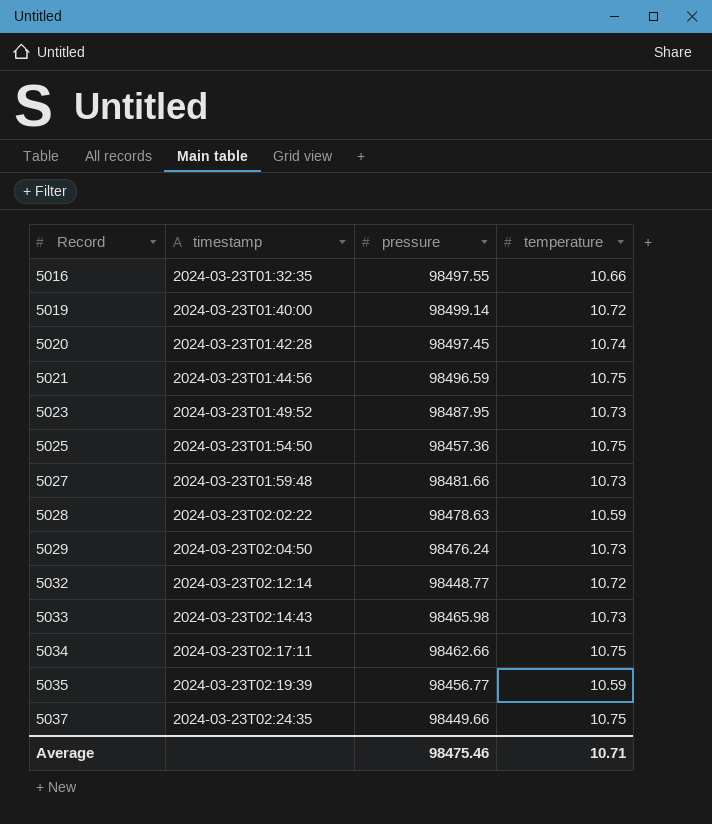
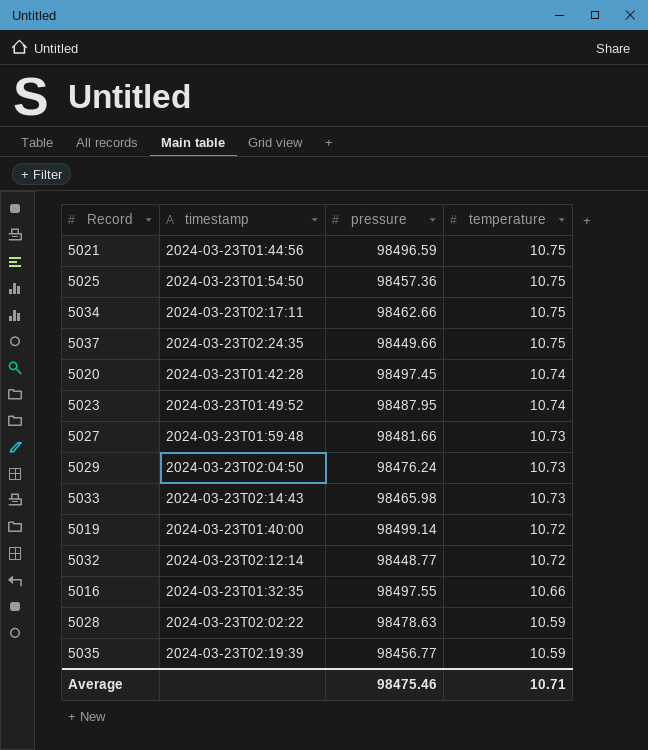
row order: Record ascending -> temperature descending
5023 | temperature: 10.73 -> 10.74

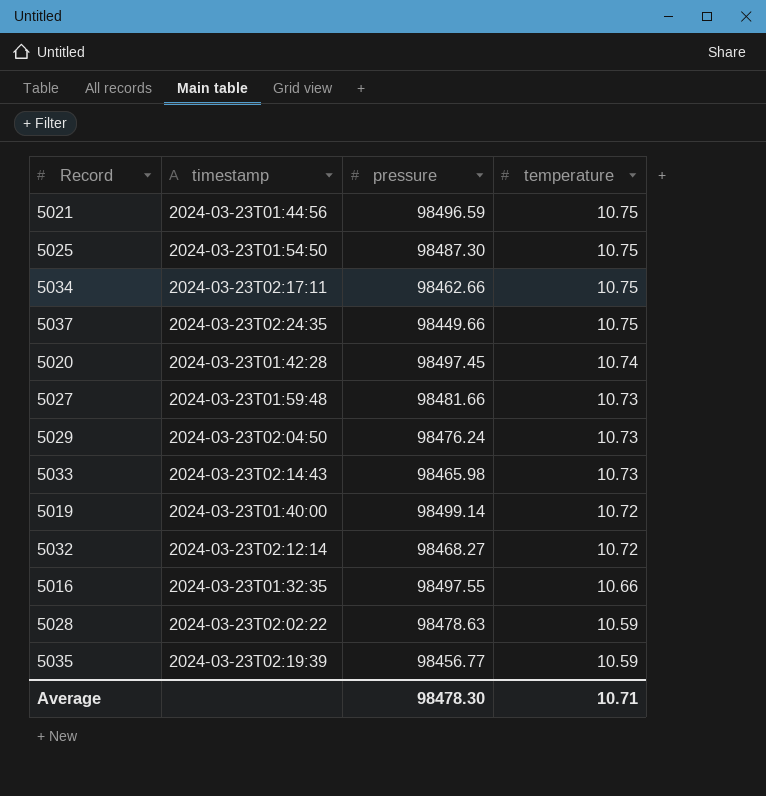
row 5023: 2024-03-23T01:49:52 | 98487.95 | 10.74 -> none
5025 | pressure: 98457.36 -> 98487.30
5032 | pressure: 98448.77 -> 98468.27
Average | pressure: 98475.46 -> 98478.30

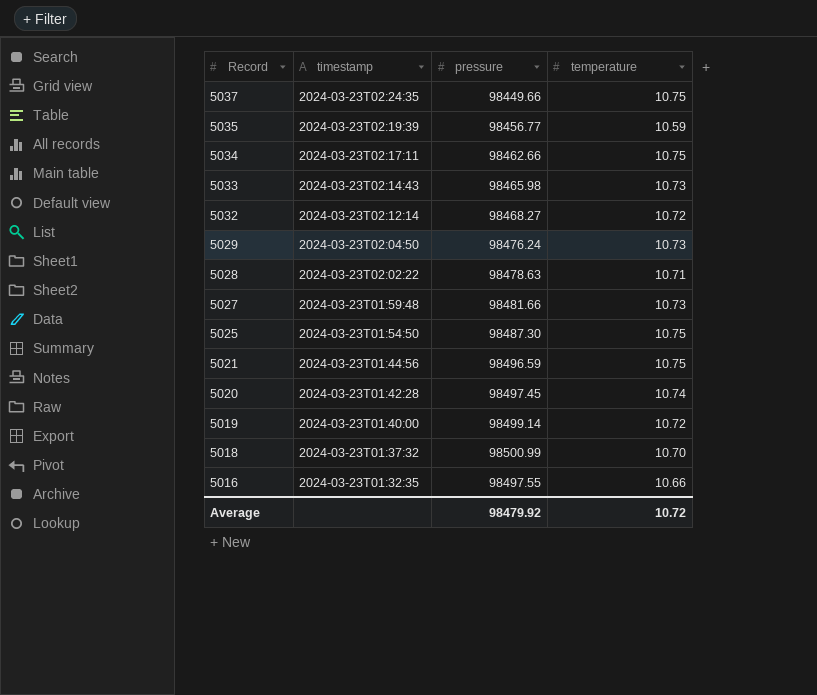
row order: temperature descending -> Record descending
5028 | temperature: 10.59 -> 10.71
row 5018: none -> 2024-03-23T01:37:32 | 98500.99 | 10.70
Average | pressure: 98478.30 -> 98479.92
Average | temperature: 10.71 -> 10.72

